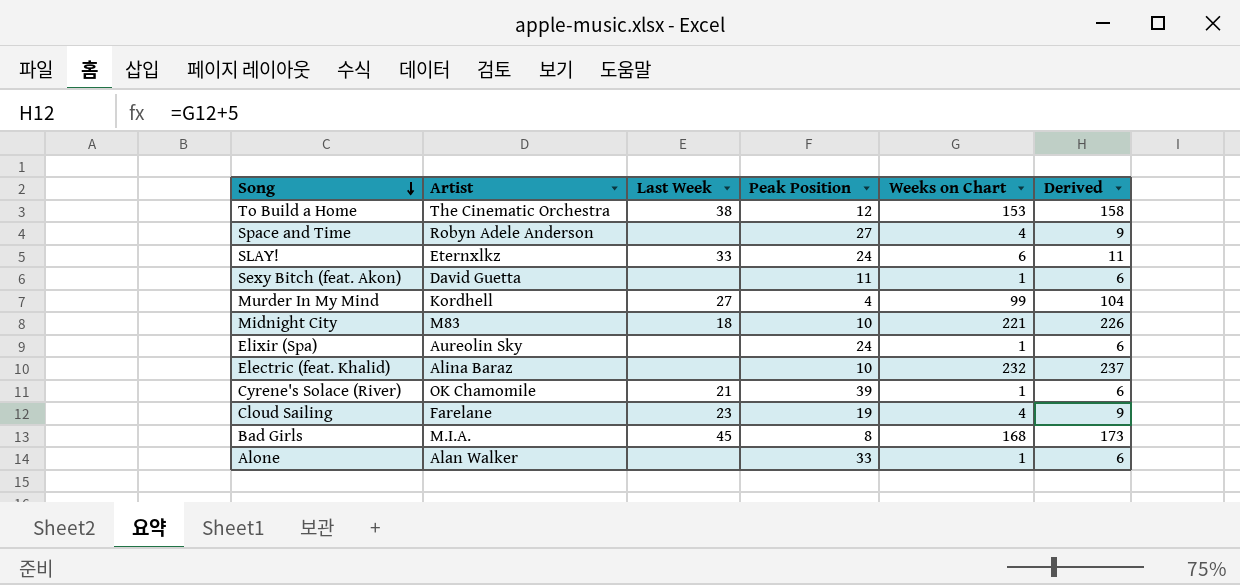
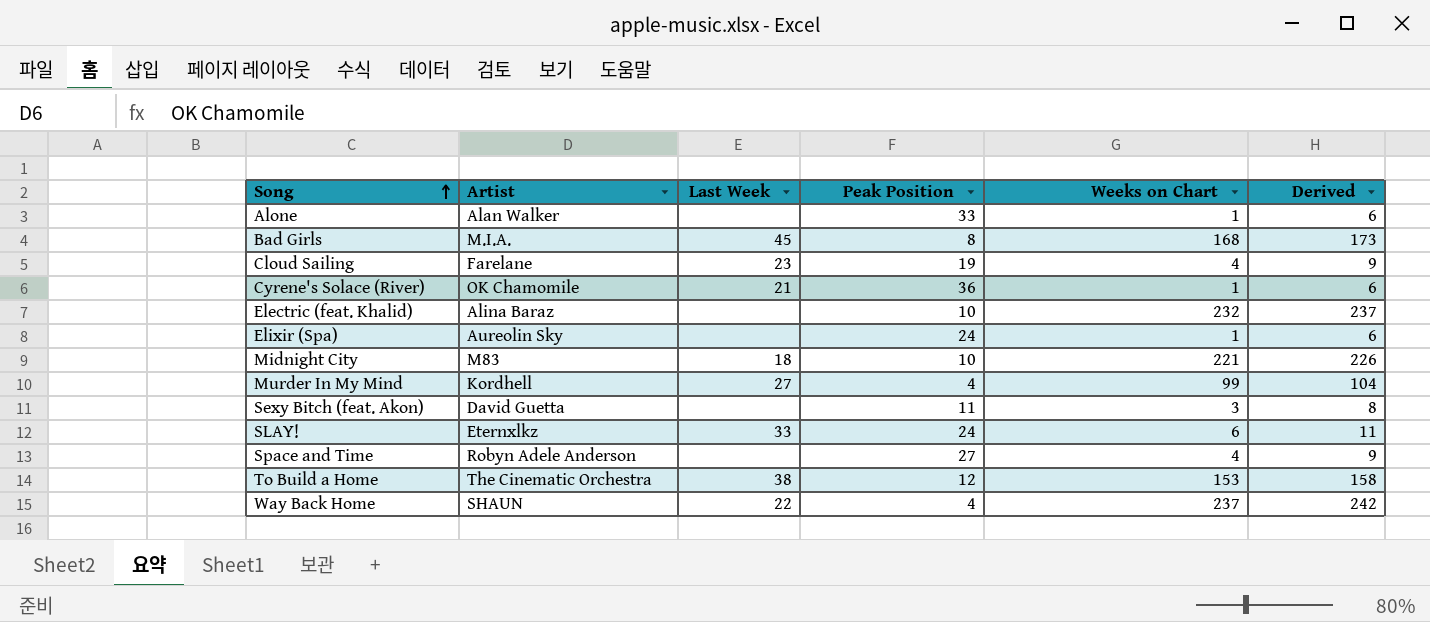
row order: Song descending -> Song ascending
Cyrene's Solace (River) | Peak Position: 39 -> 36
Sexy Bitch (feat. Akon) | Weeks on Chart: 1 -> 3
Sexy Bitch (feat. Akon) | Derived: 6 -> 8
row Way Back Home: none -> SHAUN | 22 | 4 | 237 | 242

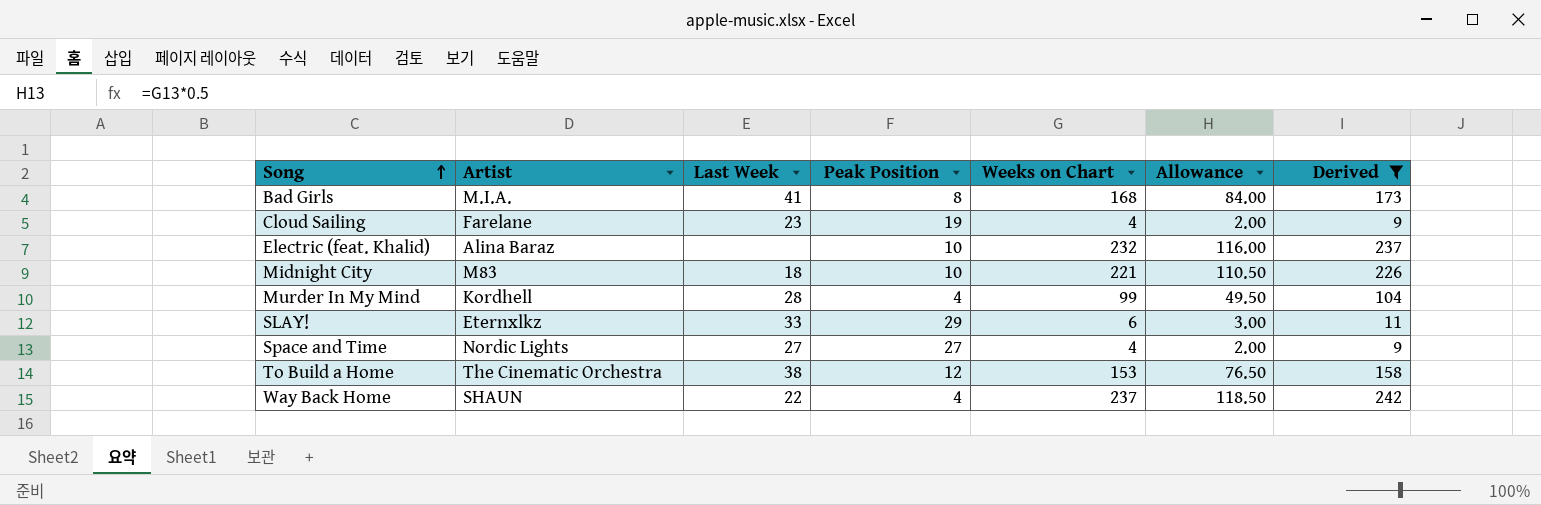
filter: none -> Derived >= 9
column Allowance | formula: none -> [Weeks on Chart] * 0.5
Bad Girls | Last Week: 45 -> 41
Murder In My Mind | Last Week: 27 -> 28
SLAY! | Peak Position: 24 -> 29
Space and Time | Artist: Robyn Adele Anderson -> Nordic Lights
Space and Time | Last Week: none -> 27

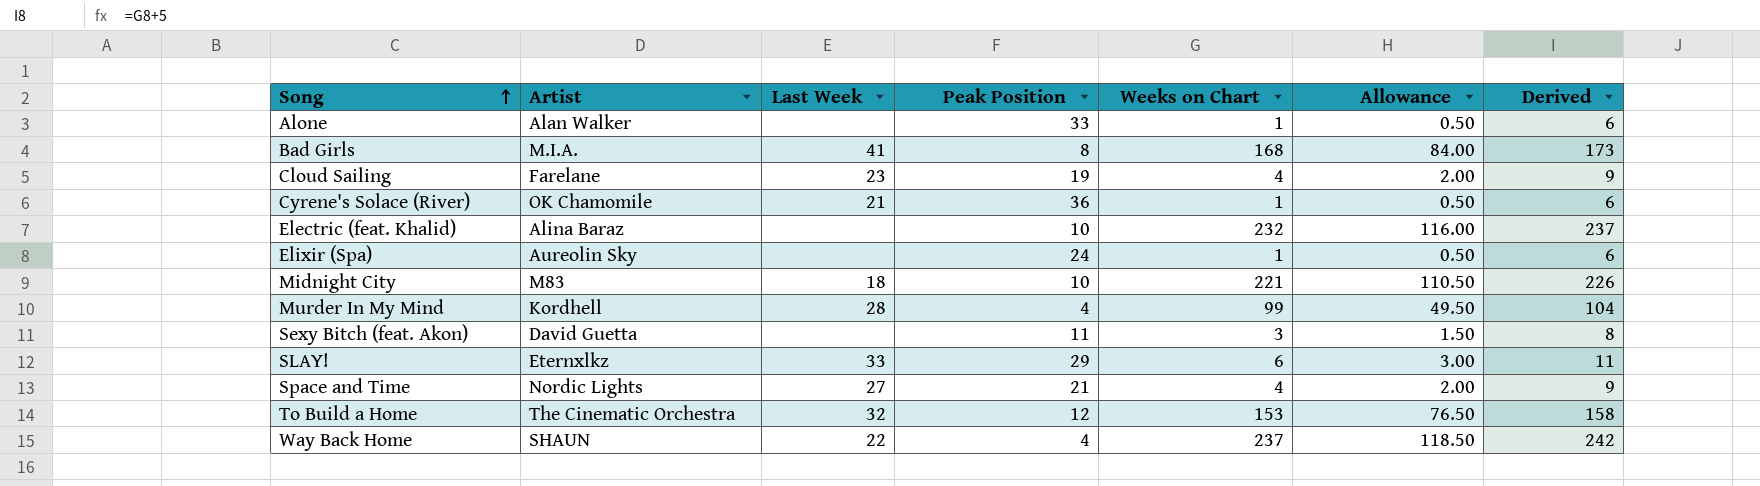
filter: Derived >= 9 -> none
Space and Time | Peak Position: 27 -> 21
To Build a Home | Last Week: 38 -> 32

